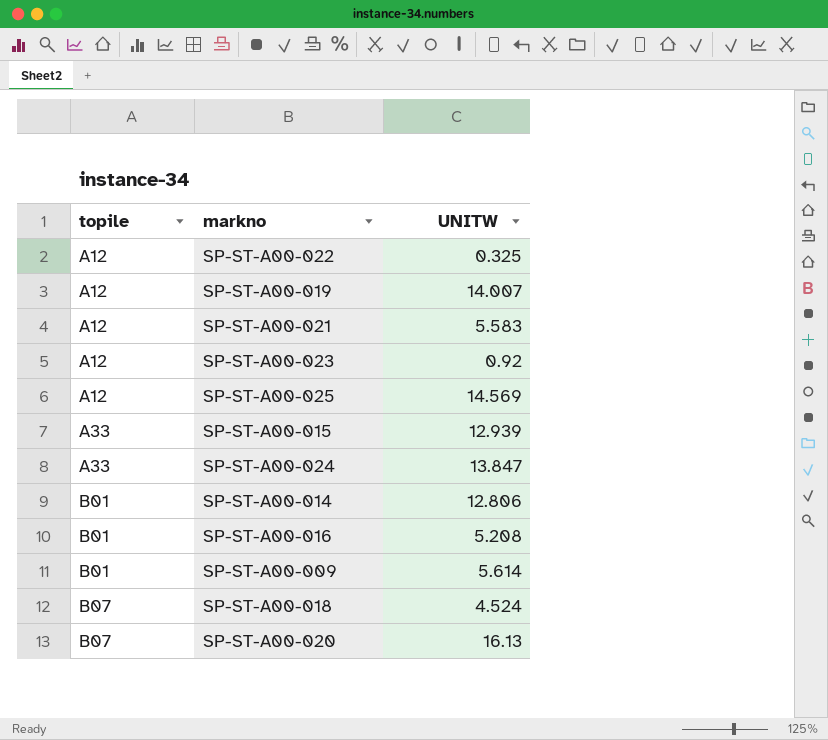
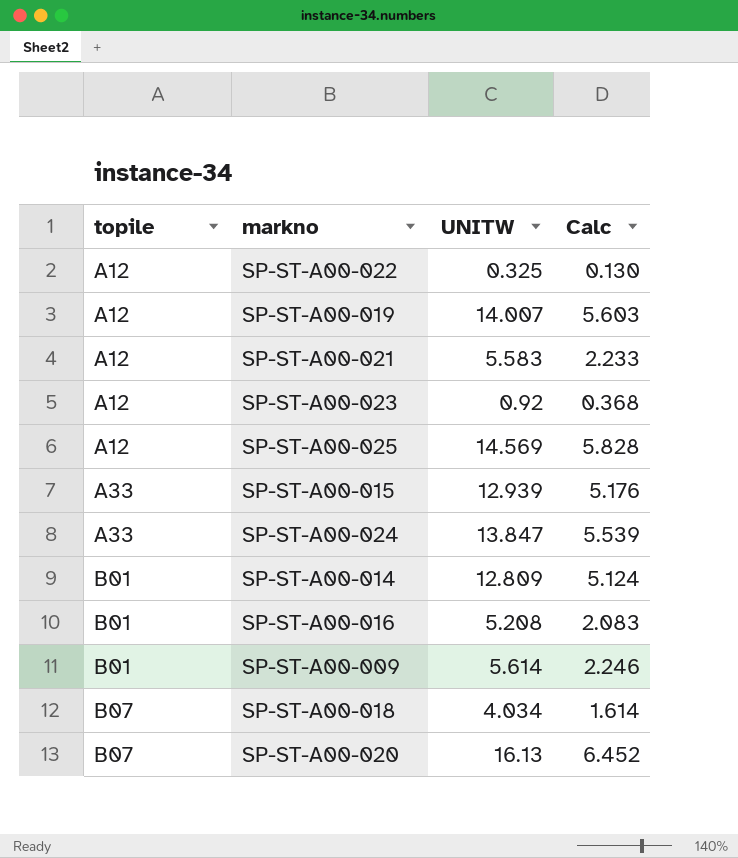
column Calc | formula: none -> [UNITW] * 0.4
SP-ST-A00-014 | UNITW: 12.806 -> 12.809
SP-ST-A00-018 | UNITW: 4.524 -> 4.034

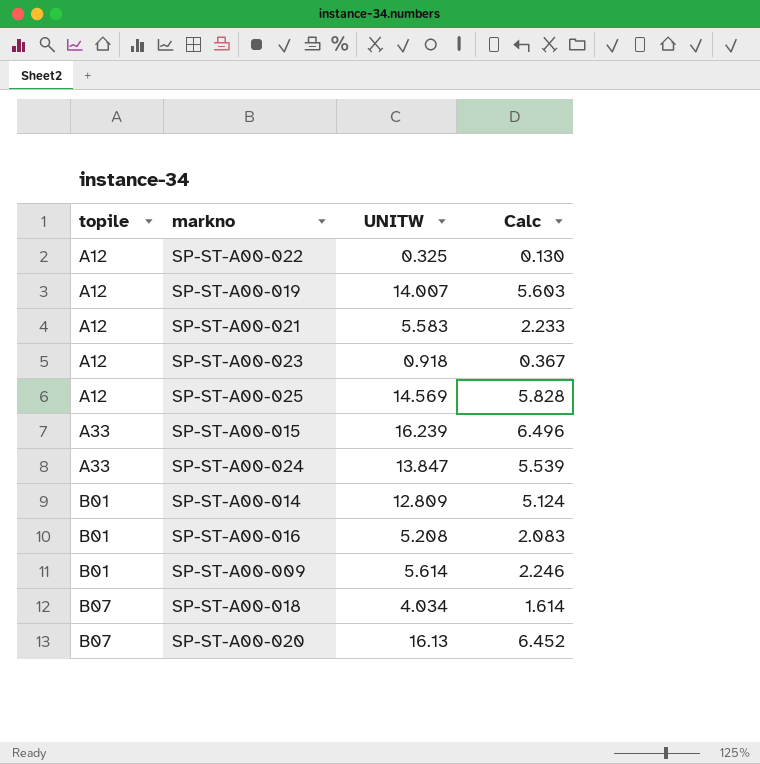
SP-ST-A00-023 | UNITW: 0.92 -> 0.918
SP-ST-A00-023 | Calc: 0.368 -> 0.367
SP-ST-A00-015 | UNITW: 12.939 -> 16.239
SP-ST-A00-015 | Calc: 5.176 -> 6.496

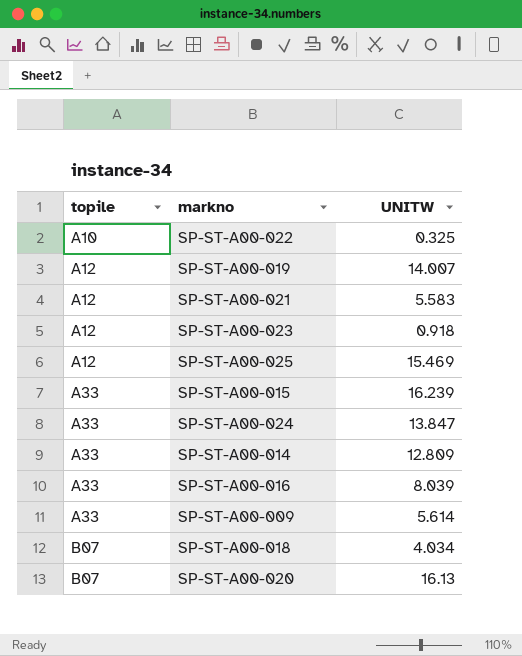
column Calc | formula: [UNITW] * 0.4 -> none
SP-ST-A00-022 | topile: A12 -> A10
SP-ST-A00-025 | UNITW: 14.569 -> 15.469
SP-ST-A00-014 | topile: B01 -> A33
SP-ST-A00-016 | topile: B01 -> A33
SP-ST-A00-016 | UNITW: 5.208 -> 8.039
SP-ST-A00-009 | topile: B01 -> A33

